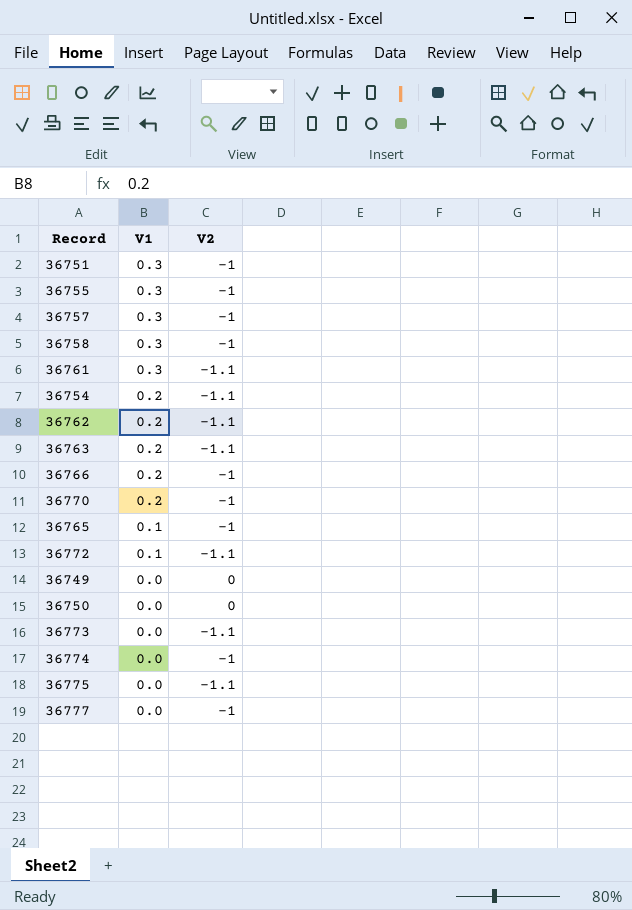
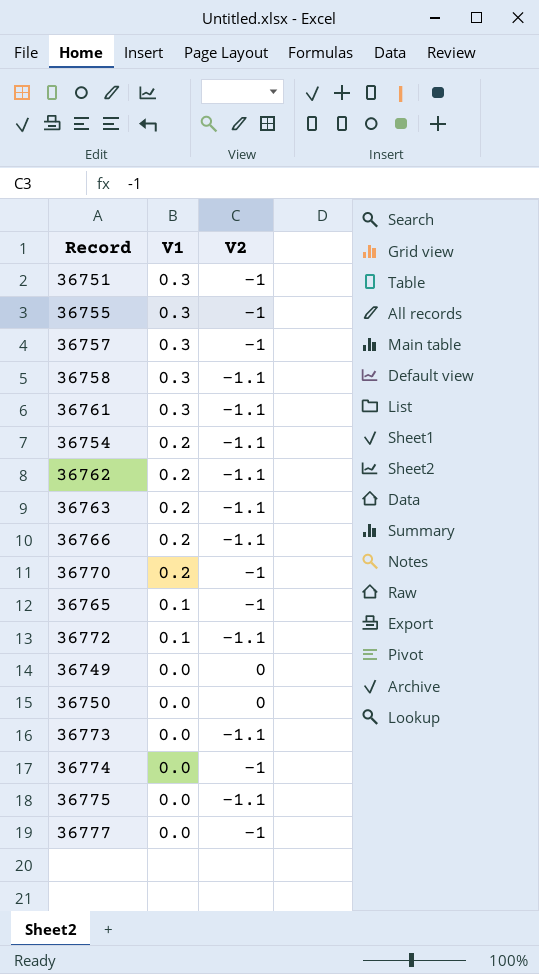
36758 | V2: -1 -> -1.1
36766 | V2: -1 -> -1.1

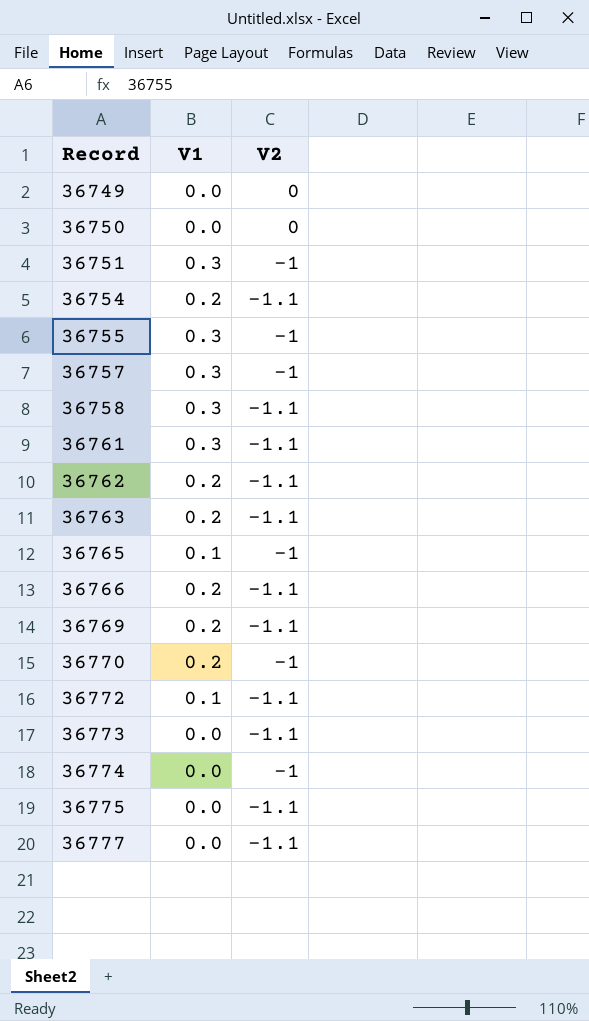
row order: V1 descending -> Record ascending
row 36769: none -> 0.2 | -1.1
36777 | V2: -1 -> -1.1

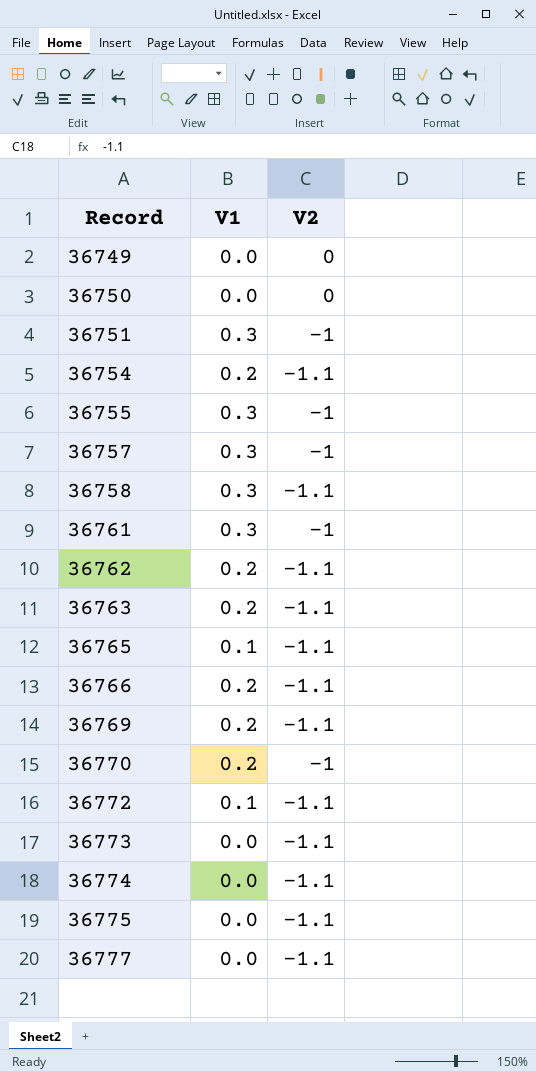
36761 | V2: -1.1 -> -1
36765 | V2: -1 -> -1.1
36774 | V2: -1 -> -1.1

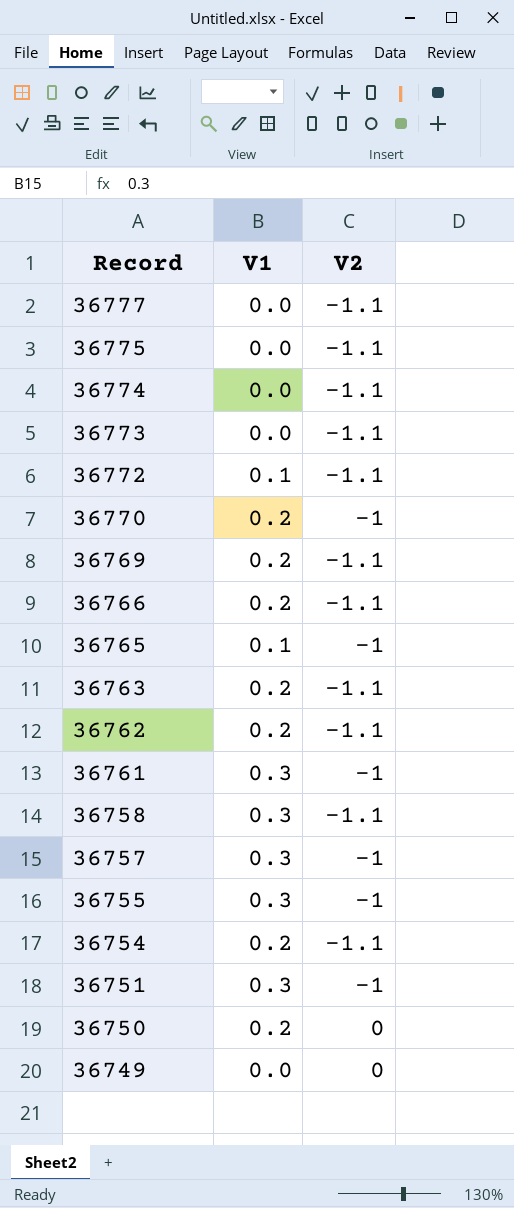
row order: Record ascending -> Record descending
36765 | V2: -1.1 -> -1
36750 | V1: 0.0 -> 0.2

